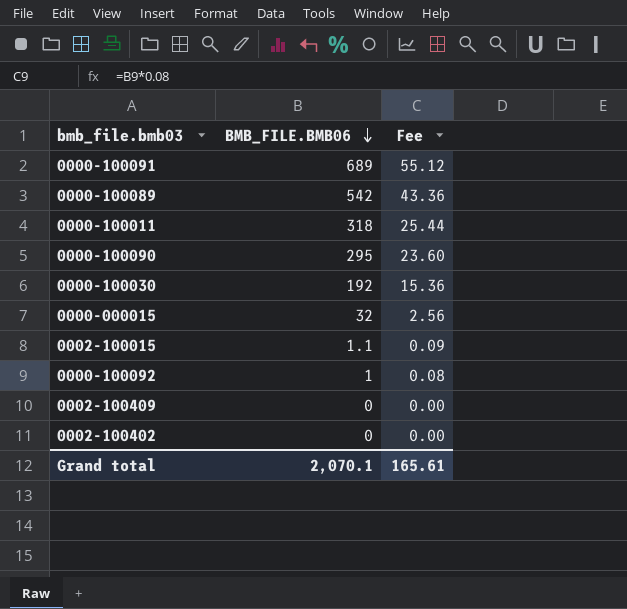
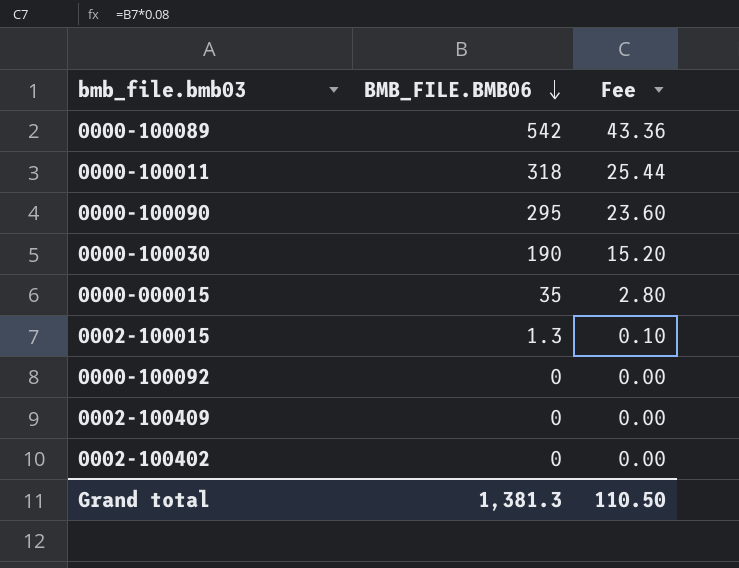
row 0000-100091: 689 | 55.12 -> none
0000-100030 | BMB_FILE.BMB06: 192 -> 190
0000-100030 | Fee: 15.36 -> 15.20
0000-000015 | BMB_FILE.BMB06: 32 -> 35
0000-000015 | Fee: 2.56 -> 2.80
0002-100015 | BMB_FILE.BMB06: 1.1 -> 1.3
0002-100015 | Fee: 0.09 -> 0.10
0000-100092 | BMB_FILE.BMB06: 1 -> 0
0000-100092 | Fee: 0.08 -> 0.00
Grand total | BMB_FILE.BMB06: 2,070.1 -> 1,381.3
Grand total | Fee: 165.61 -> 110.50

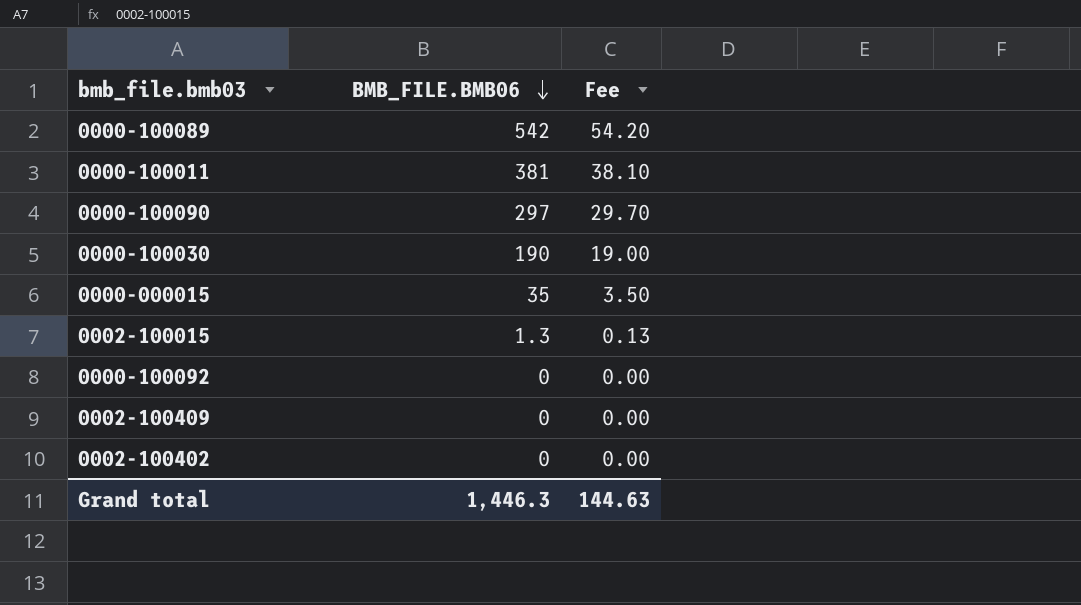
column Fee | formula: [BMB_FILE.BMB06] * 0.08 -> [BMB_FILE.BMB06] * 0.1
0000-100011 | BMB_FILE.BMB06: 318 -> 381
0000-100090 | BMB_FILE.BMB06: 295 -> 297
Grand total | BMB_FILE.BMB06: 1,381.3 -> 1,446.3
Grand total | Fee: 110.50 -> 144.63

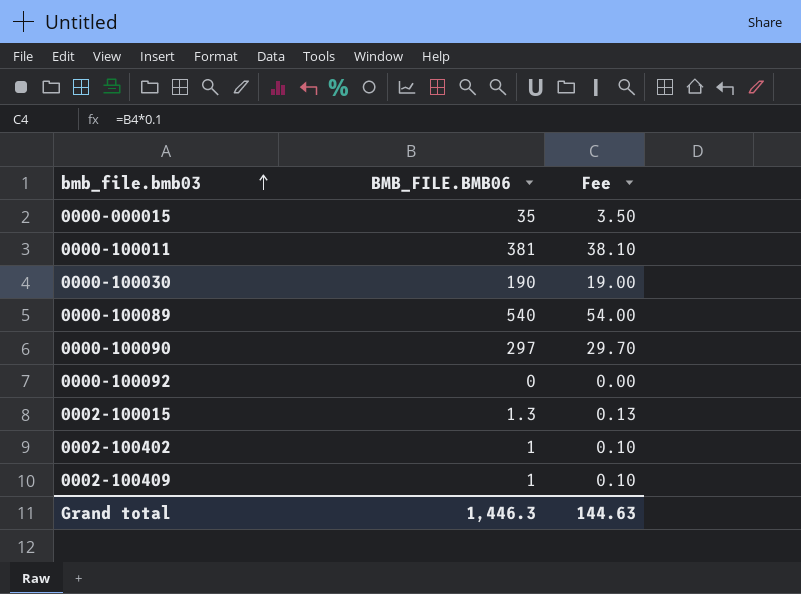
row order: BMB_FILE.BMB06 descending -> bmb_file.bmb03 ascending
0000-100089 | BMB_FILE.BMB06: 542 -> 540
0000-100089 | Fee: 54.20 -> 54.00
0002-100402 | BMB_FILE.BMB06: 0 -> 1
0002-100402 | Fee: 0.00 -> 0.10
0002-100409 | BMB_FILE.BMB06: 0 -> 1
0002-100409 | Fee: 0.00 -> 0.10

